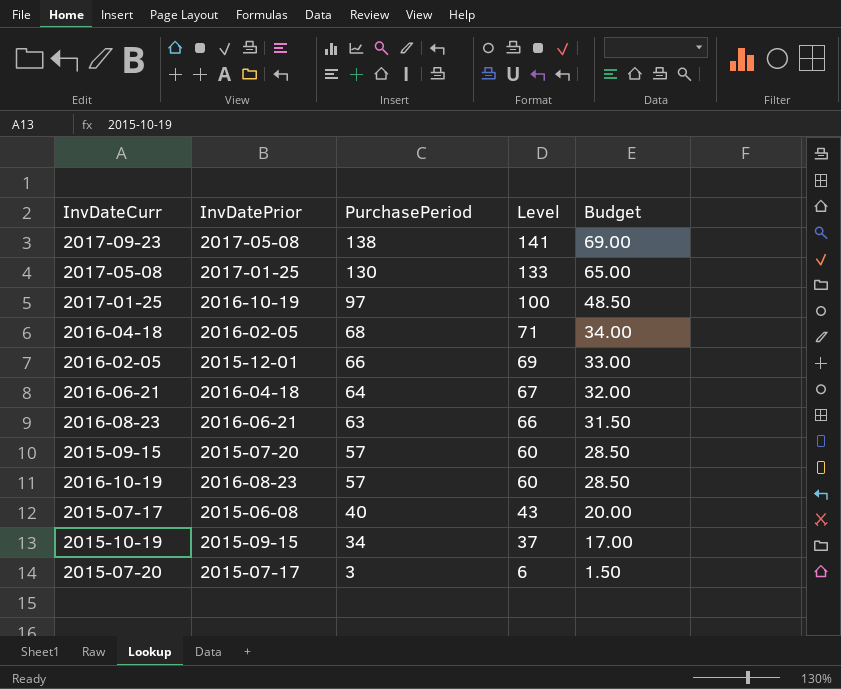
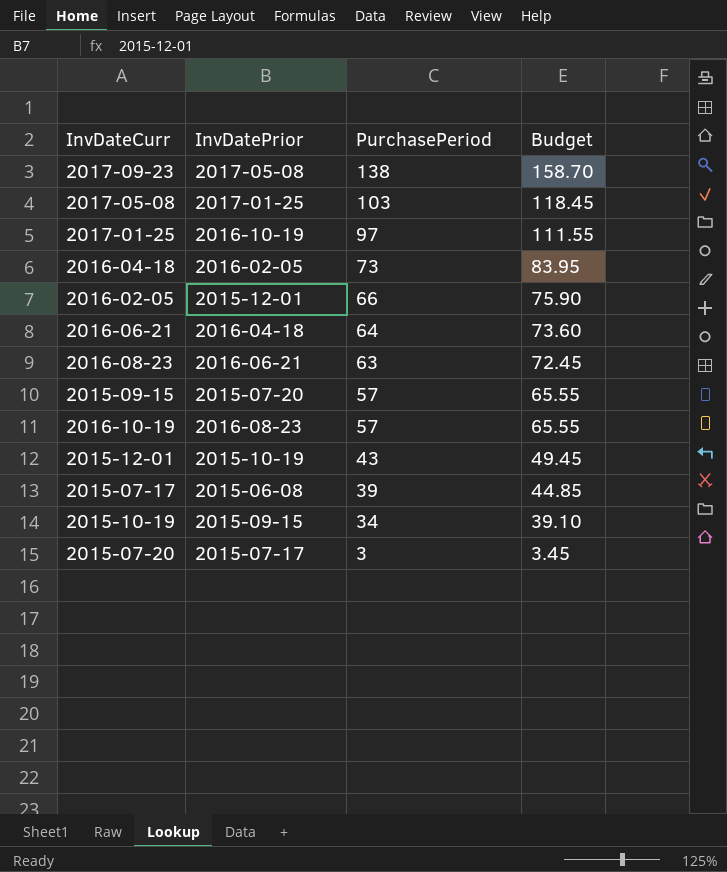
column Level | formula: [PurchasePeriod] + 3 -> none
column Budget | formula: [PurchasePeriod] * 0.5 -> [PurchasePeriod] * 1.15
2017-05-08 | PurchasePeriod: 130 -> 103
2016-04-18 | PurchasePeriod: 68 -> 73
row 2015-12-01: none -> 2015-10-19 | 43 | 49.45
2015-07-17 | PurchasePeriod: 40 -> 39

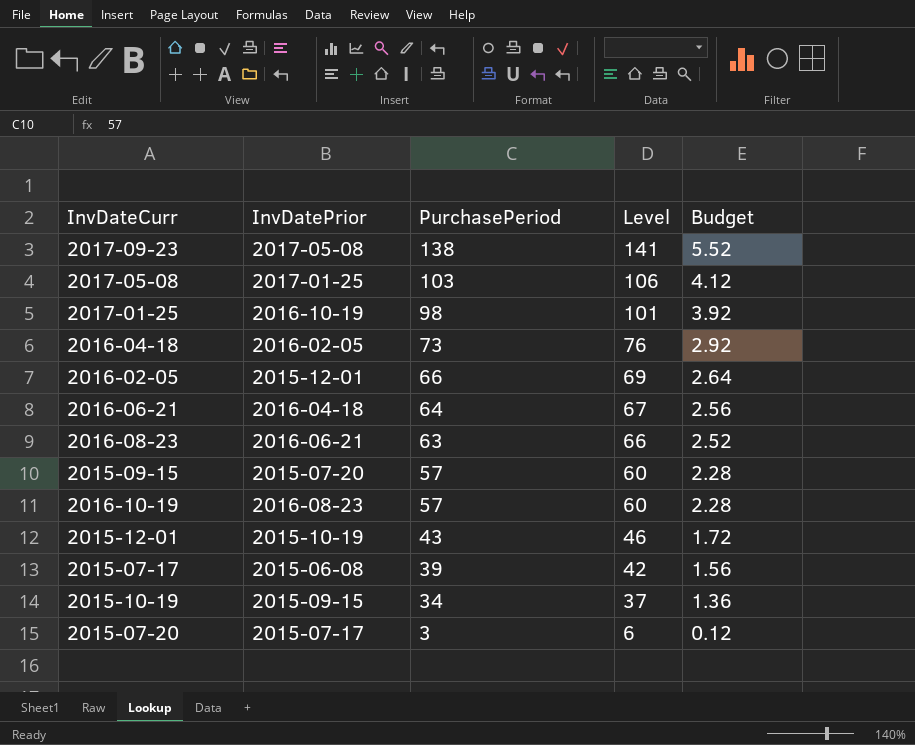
column Level | formula: none -> [PurchasePeriod] + 3
column Budget | formula: [PurchasePeriod] * 1.15 -> [PurchasePeriod] * 0.04
2017-01-25 | PurchasePeriod: 97 -> 98

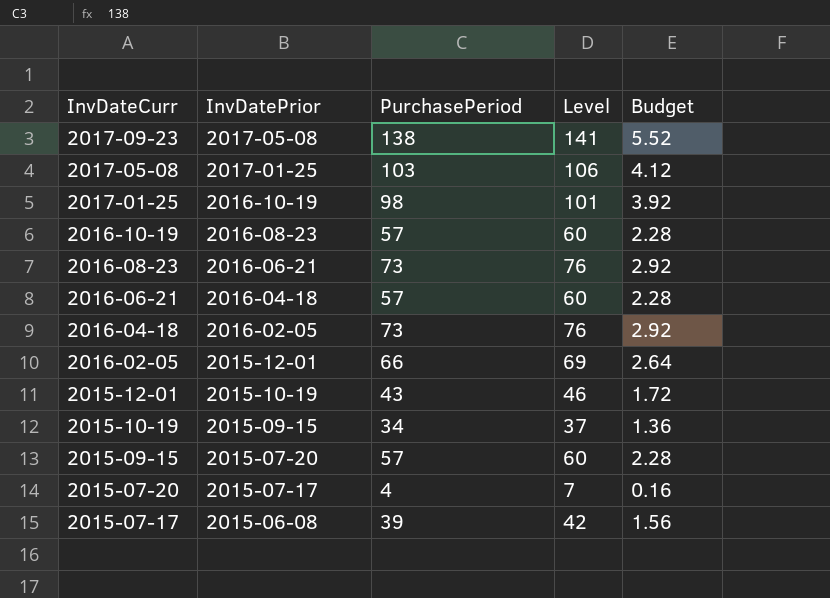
row order: PurchasePeriod descending -> InvDateCurr descending
2016-08-23 | PurchasePeriod: 63 -> 73
2016-08-23 | Level: 66 -> 76
2016-08-23 | Budget: 2.52 -> 2.92
2016-06-21 | PurchasePeriod: 64 -> 57
2016-06-21 | Level: 67 -> 60
2016-06-21 | Budget: 2.56 -> 2.28
2015-07-20 | PurchasePeriod: 3 -> 4
2015-07-20 | Level: 6 -> 7
2015-07-20 | Budget: 0.12 -> 0.16

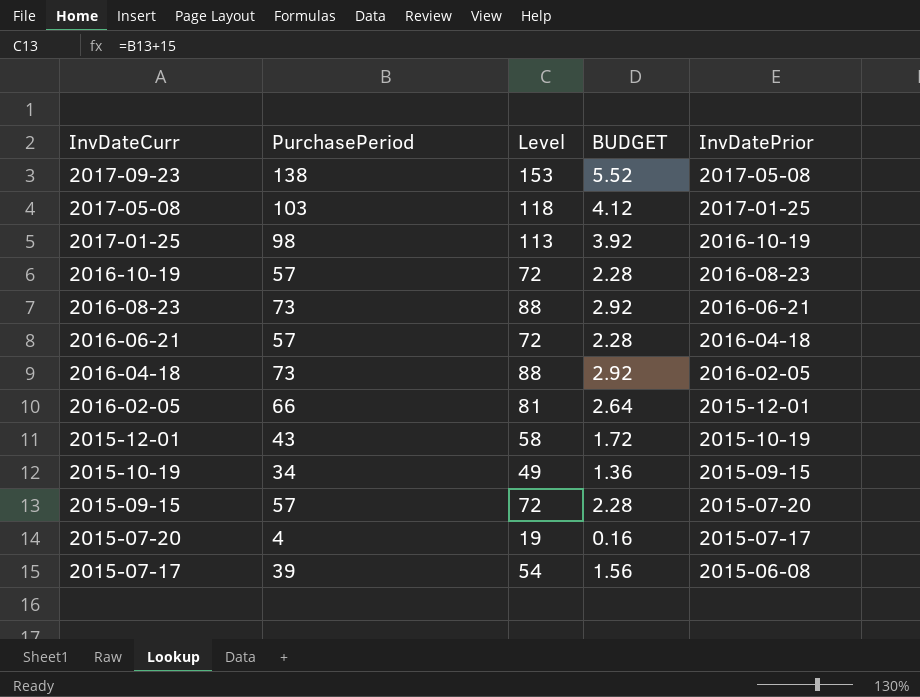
column Level | formula: [PurchasePeriod] + 3 -> [PurchasePeriod] + 15
column name: Budget -> BUDGET
column InvDatePrior | position: 2 -> 5

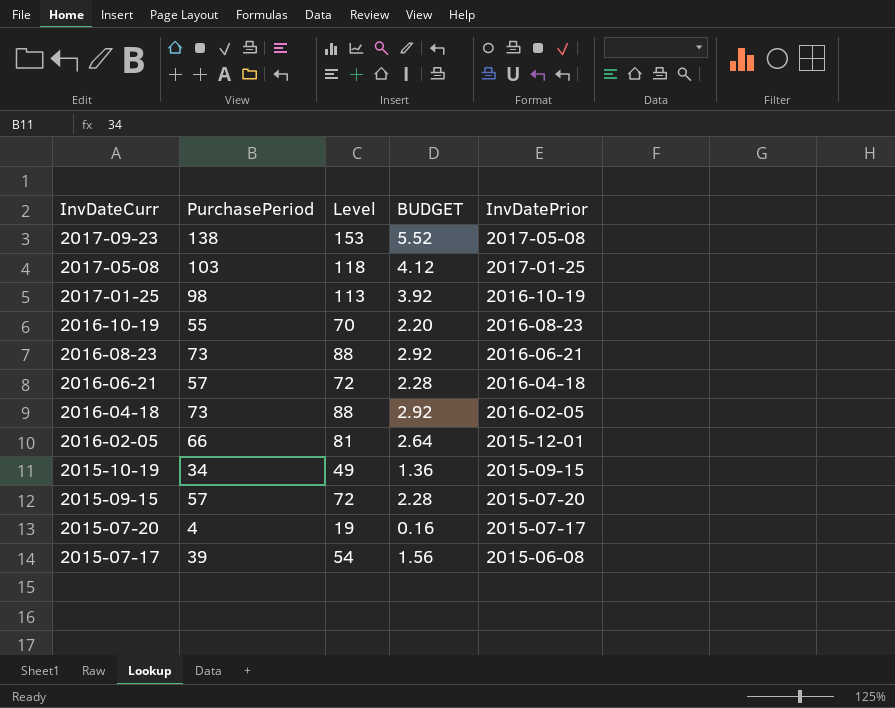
row 2015-12-01: 43 | 58 | 1.72 | 2015-10-19 -> none
2016-10-19 | PurchasePeriod: 57 -> 55
2016-10-19 | Level: 72 -> 70
2016-10-19 | BUDGET: 2.28 -> 2.20

